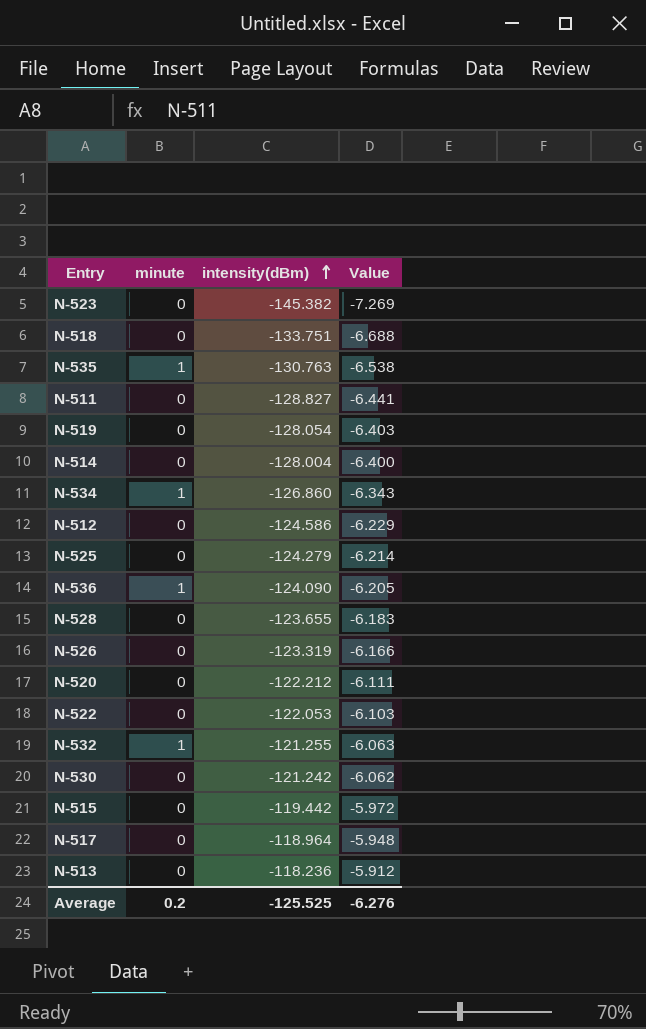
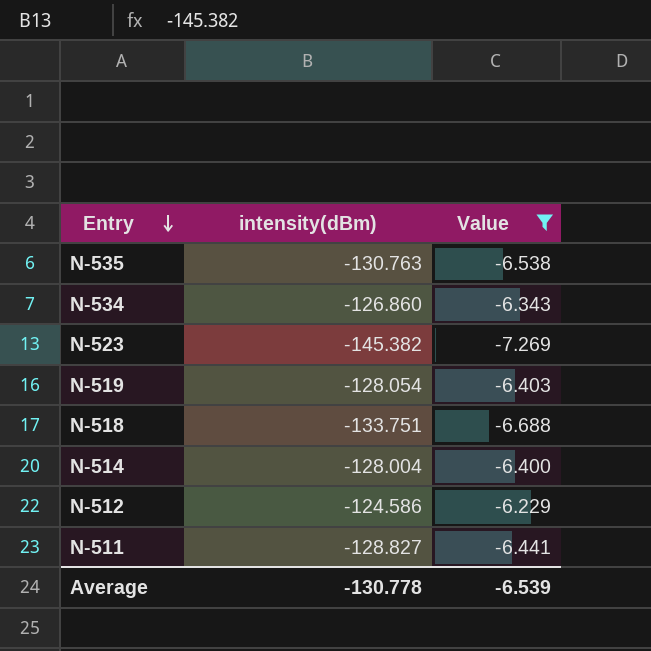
filter: none -> Value <= -6.229
row order: intensity(dBm) ascending -> Entry descending
column minute | position: 2 -> none
Average | intensity(dBm): -125.525 -> -130.778
Average | Value: -6.276 -> -6.539

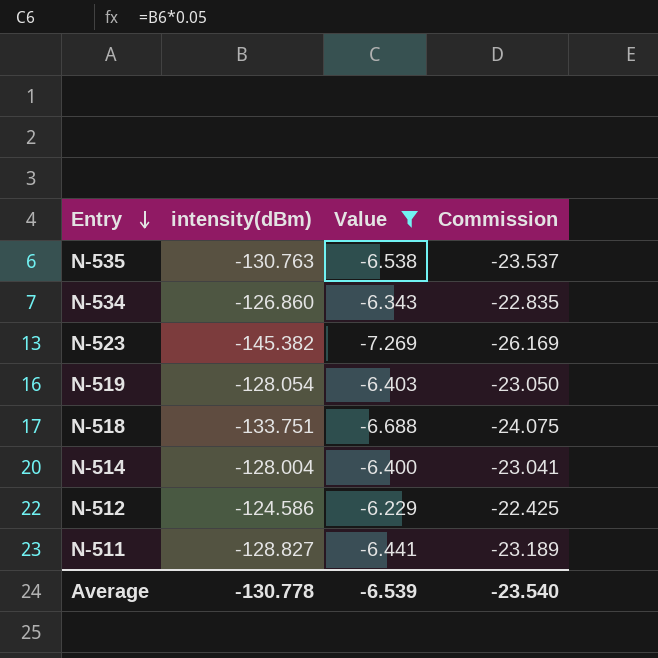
column Commission | formula: none -> [intensity(dBm)] * 0.18

